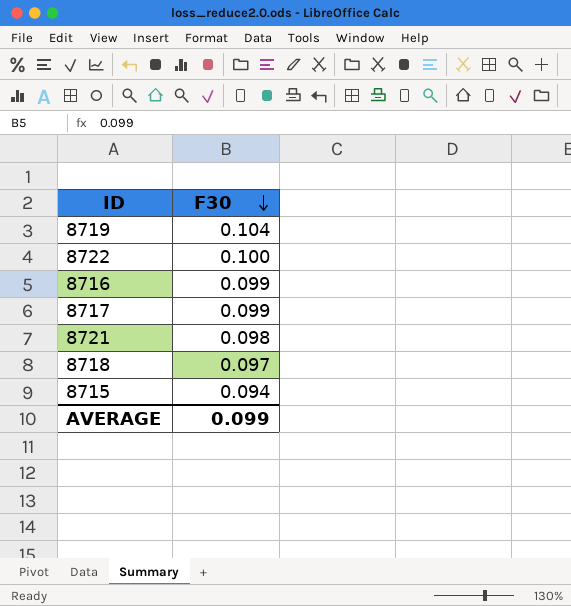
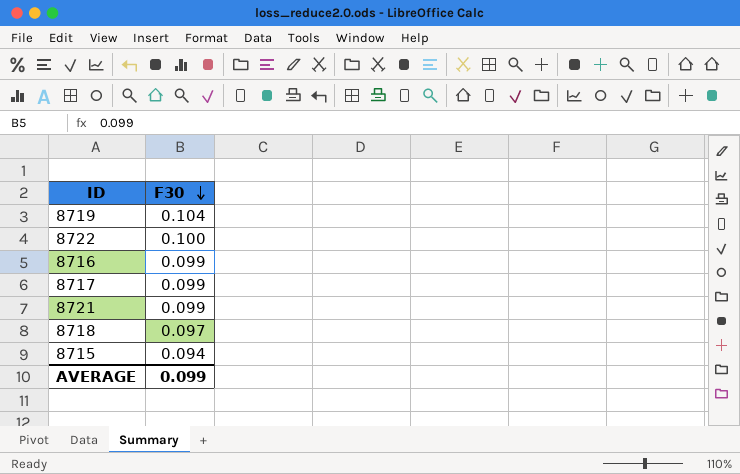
8721 | F30: 0.098 -> 0.099

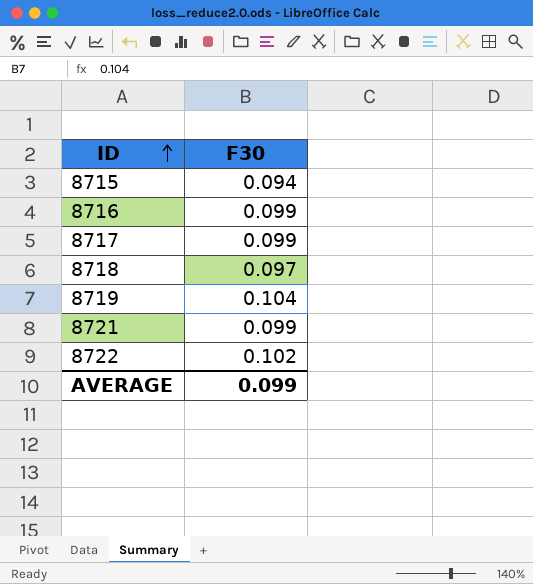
row order: F30 descending -> ID ascending
8722 | F30: 0.100 -> 0.102

